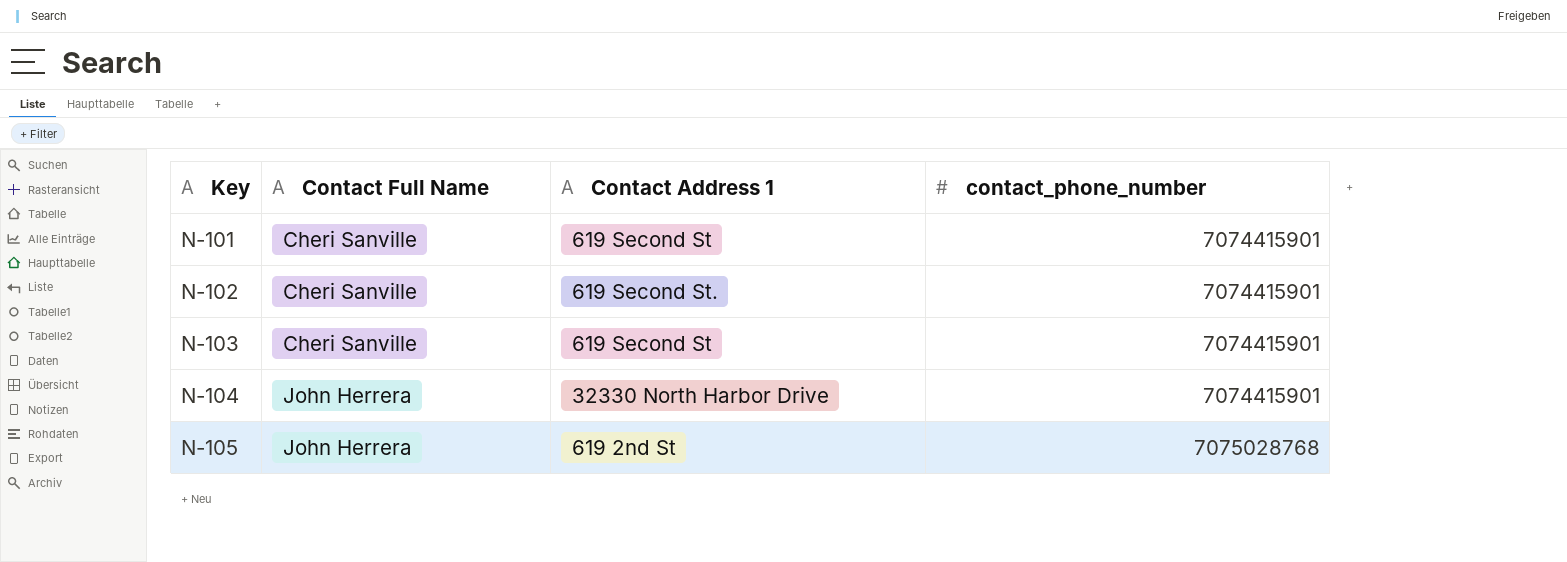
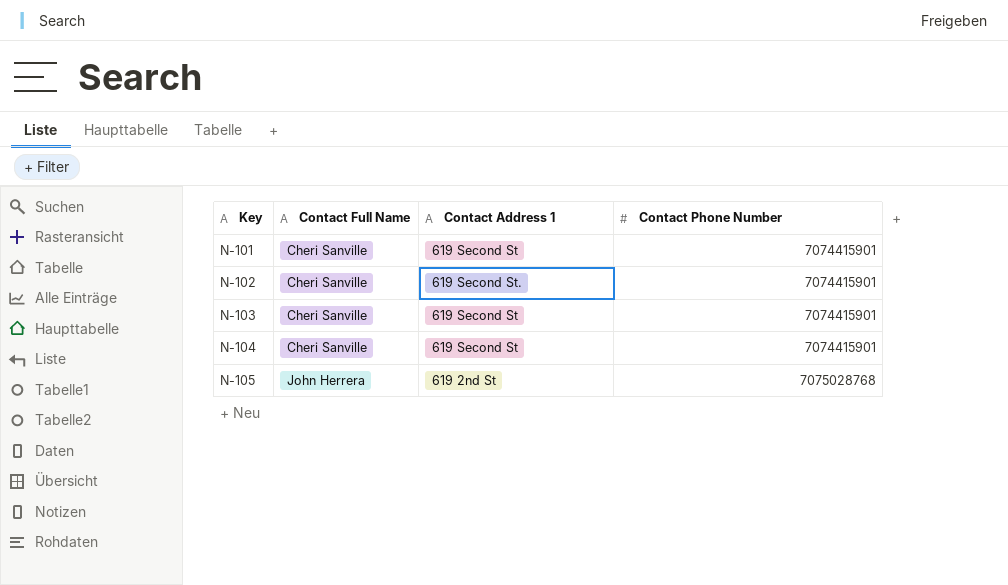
column name: contact_phone_number -> Contact Phone Number
N-104 | Contact Full Name: John Herrera -> Cheri Sanville
N-104 | Contact Address 1: 32330 North Harbor Drive -> 619 Second St

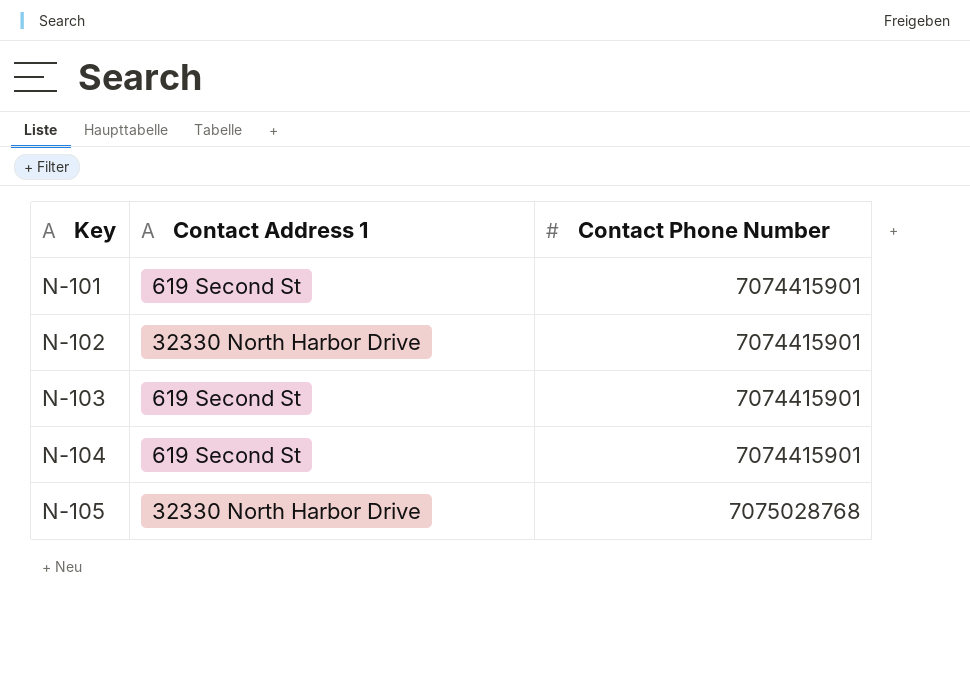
column Contact Full Name | position: 2 -> none
N-102 | Contact Address 1: 619 Second St. -> 32330 North Harbor Drive
N-105 | Contact Address 1: 619 2nd St -> 32330 North Harbor Drive

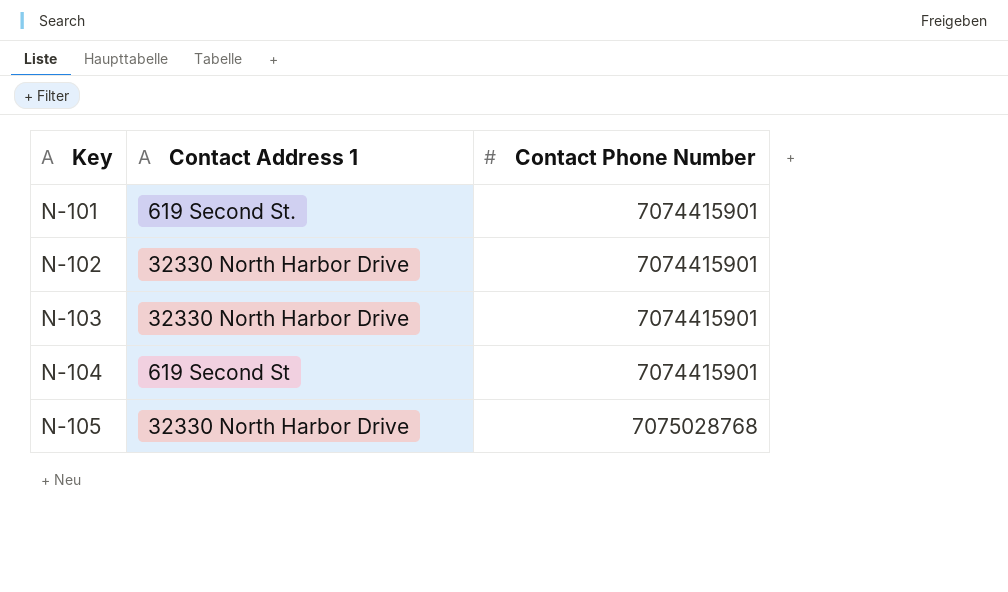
N-101 | Contact Address 1: 619 Second St -> 619 Second St.
N-103 | Contact Address 1: 619 Second St -> 32330 North Harbor Drive

